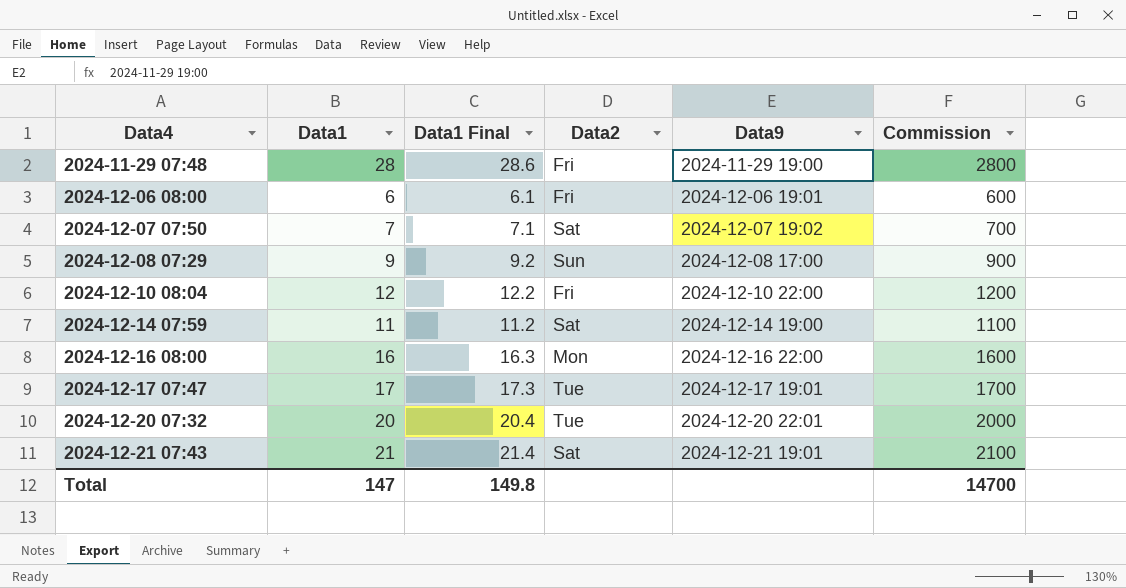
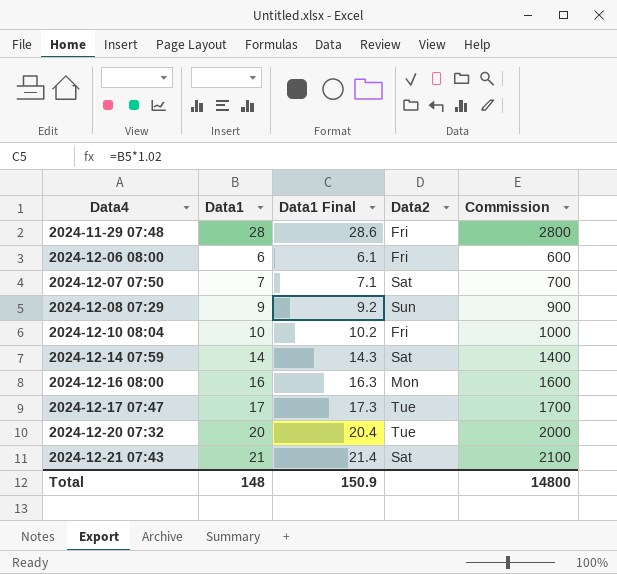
column Data9 | position: 5 -> none
2024-12-10 08:04 | Data1: 12 -> 10
2024-12-10 08:04 | Data1 Final: 12.2 -> 10.2
2024-12-10 08:04 | Commission: 1200 -> 1000
2024-12-14 07:59 | Data1: 11 -> 14
2024-12-14 07:59 | Data1 Final: 11.2 -> 14.3
2024-12-14 07:59 | Commission: 1100 -> 1400
Total | Data1: 147 -> 148
Total | Data1 Final: 149.8 -> 150.9
Total | Commission: 14700 -> 14800

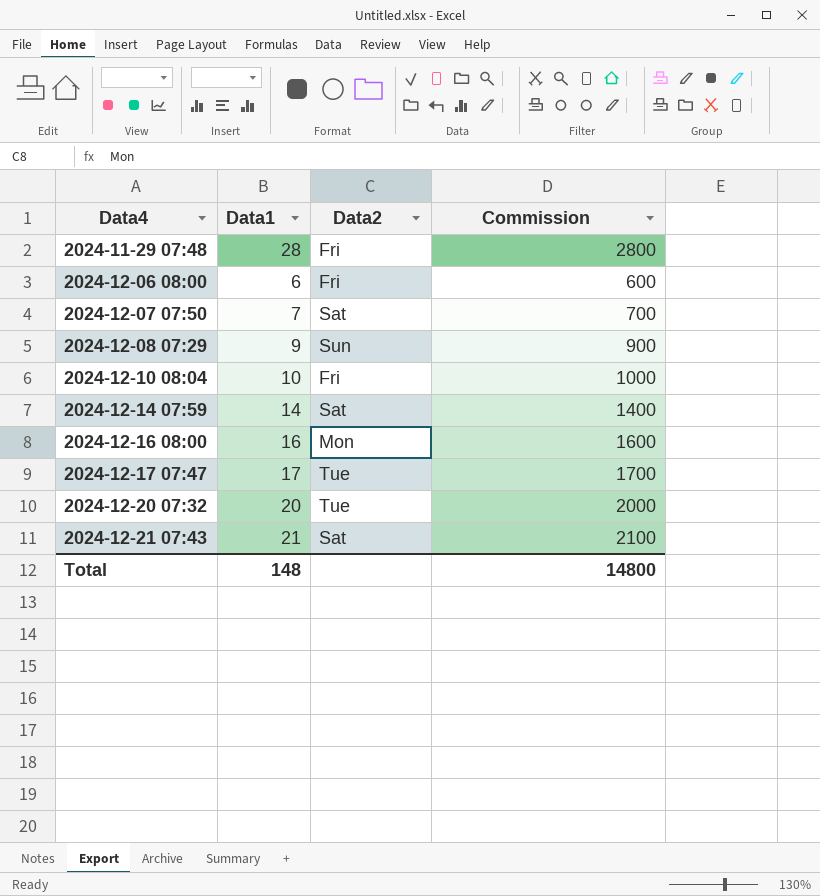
column Data1 Final | formula: [Data1] * 1.02 -> none

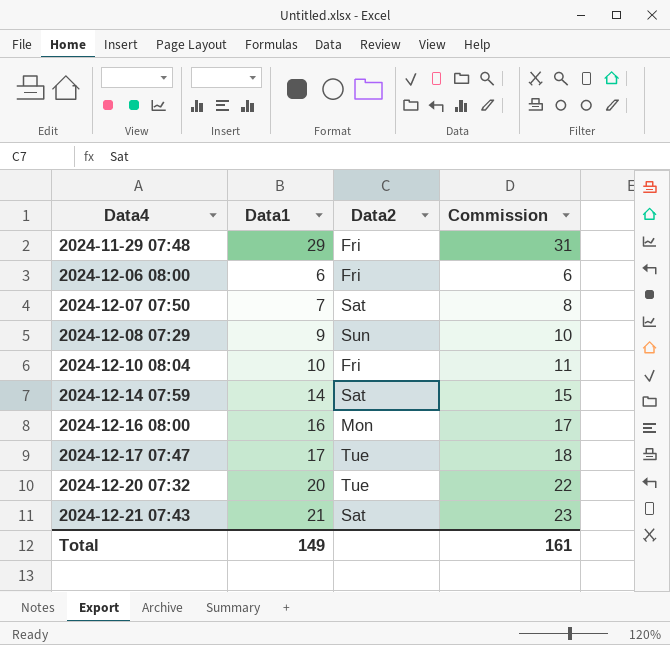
column Commission | formula: [Data1] * 100 -> [Data1] * 1.08
2024-11-29 07:48 | Data1: 28 -> 29
Total | Data1: 148 -> 149
Total | Commission: 14800 -> 161

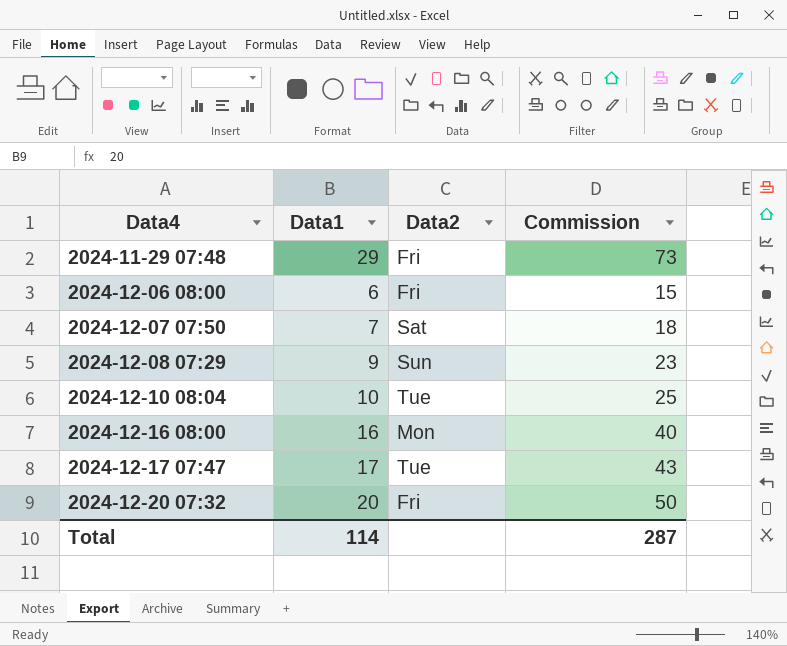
column Commission | formula: [Data1] * 1.08 -> [Data1] * 2.5
row 2024-12-14 07:59: 14 | Sat | 15 -> none
row 2024-12-21 07:43: 21 | Sat | 23 -> none
2024-12-10 08:04 | Data2: Fri -> Tue
2024-12-20 07:32 | Data2: Tue -> Fri
Total | Data1: 149 -> 114
Total | Commission: 161 -> 287

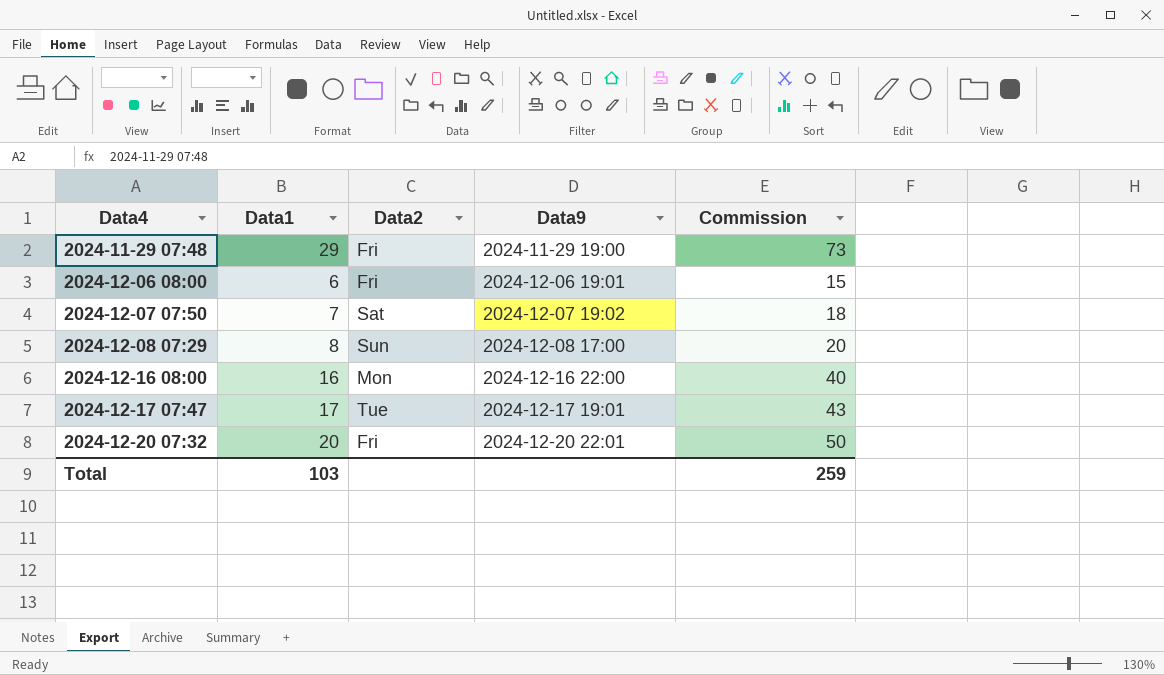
column Data9 | position: none -> 4
row 2024-12-10 08:04: 10 | Tue | 25 -> none
2024-12-08 07:29 | Data1: 9 -> 8
2024-12-08 07:29 | Commission: 23 -> 20
Total | Data1: 114 -> 103
Total | Commission: 287 -> 259

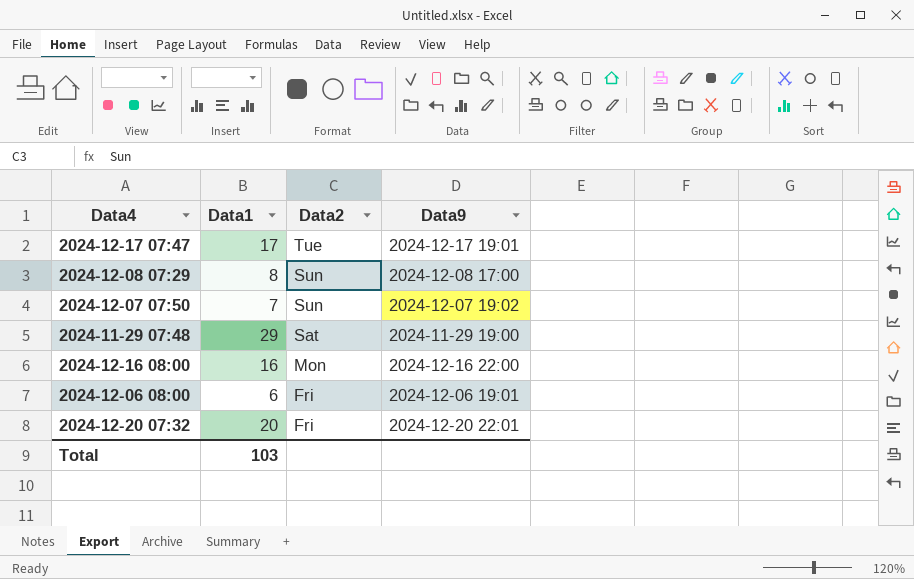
row order: Data4 ascending -> Data2 descending
column Commission | formula: [Data1] * 2.5 -> none
2024-12-07 07:50 | Data2: Sat -> Sun
2024-11-29 07:48 | Data2: Fri -> Sat

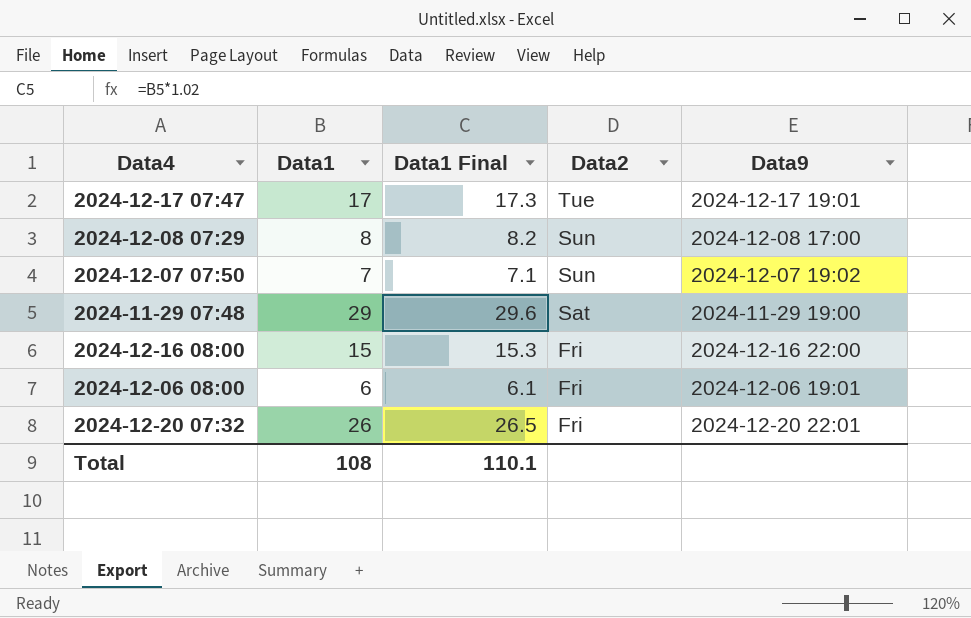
column Data1 Final | formula: none -> [Data1] * 1.02
2024-12-16 08:00 | Data1: 16 -> 15
2024-12-16 08:00 | Data2: Mon -> Fri
2024-12-20 07:32 | Data1: 20 -> 26
Total | Data1: 103 -> 108

